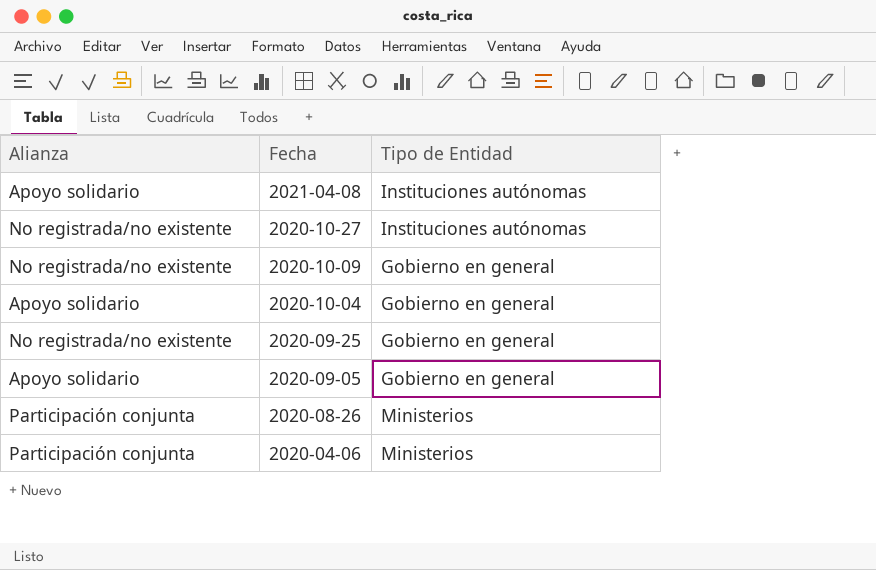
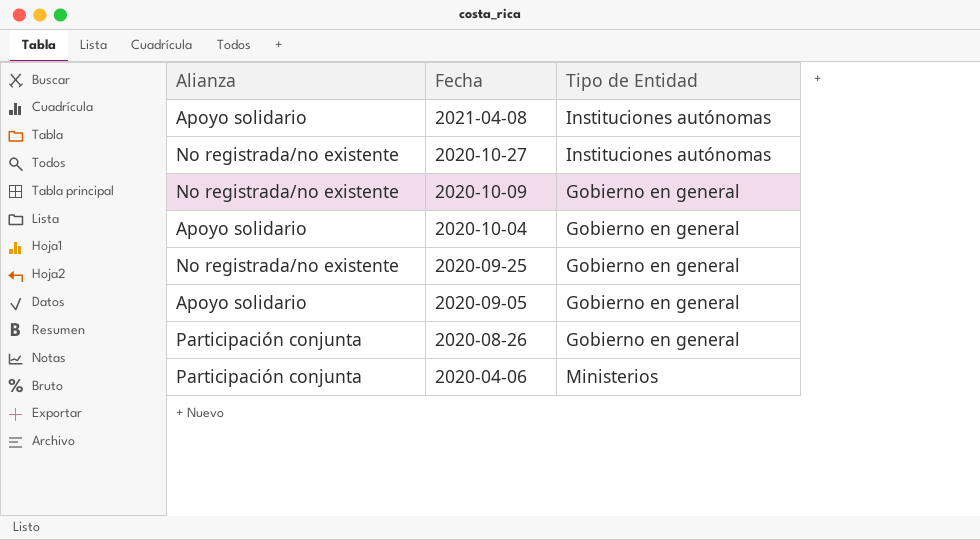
2020-08-26 | Tipo de Entidad: Ministerios -> Gobierno en general

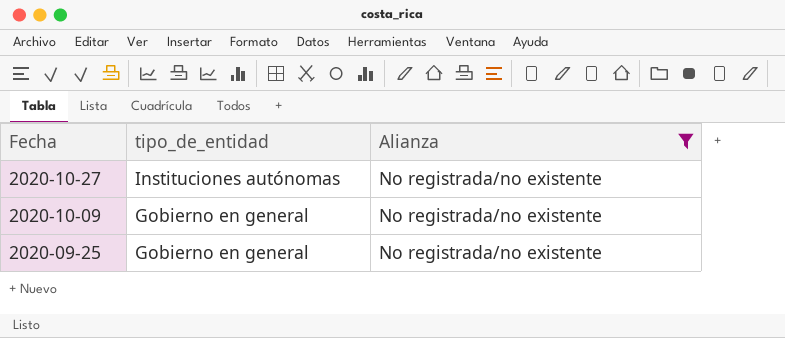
filter: none -> Alianza = No registrada/no existente
column name: Tipo de Entidad -> tipo_de_entidad
column Alianza | position: 1 -> 3

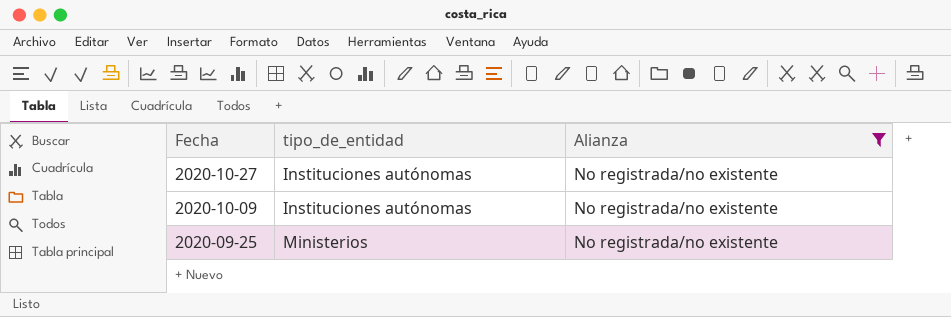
2020-10-09 | tipo_de_entidad: Gobierno en general -> Instituciones autónomas
2020-09-25 | tipo_de_entidad: Gobierno en general -> Ministerios

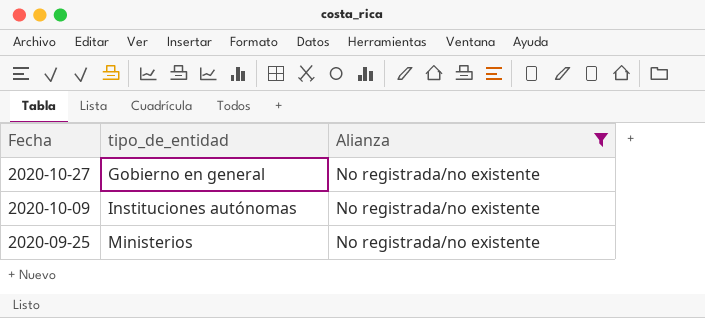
2020-10-27 | tipo_de_entidad: Instituciones autónomas -> Gobierno en general

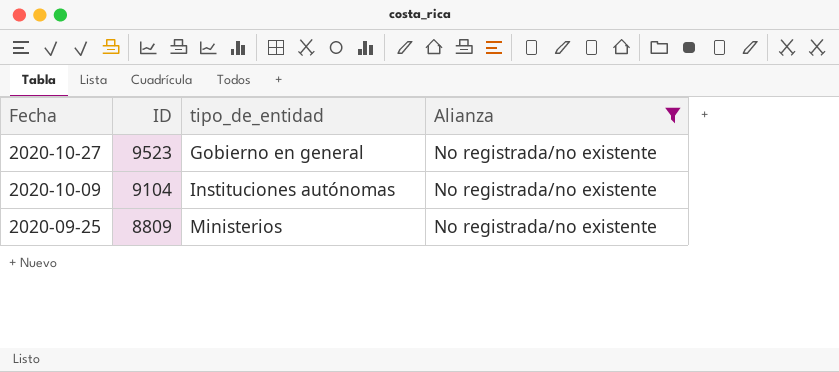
column ID | position: none -> 2

